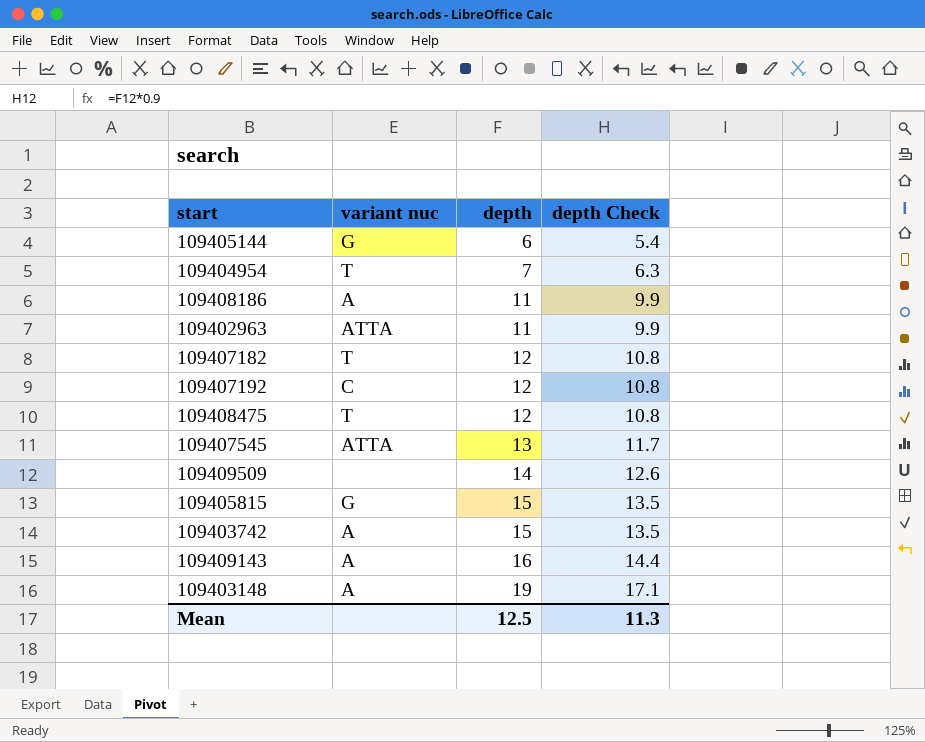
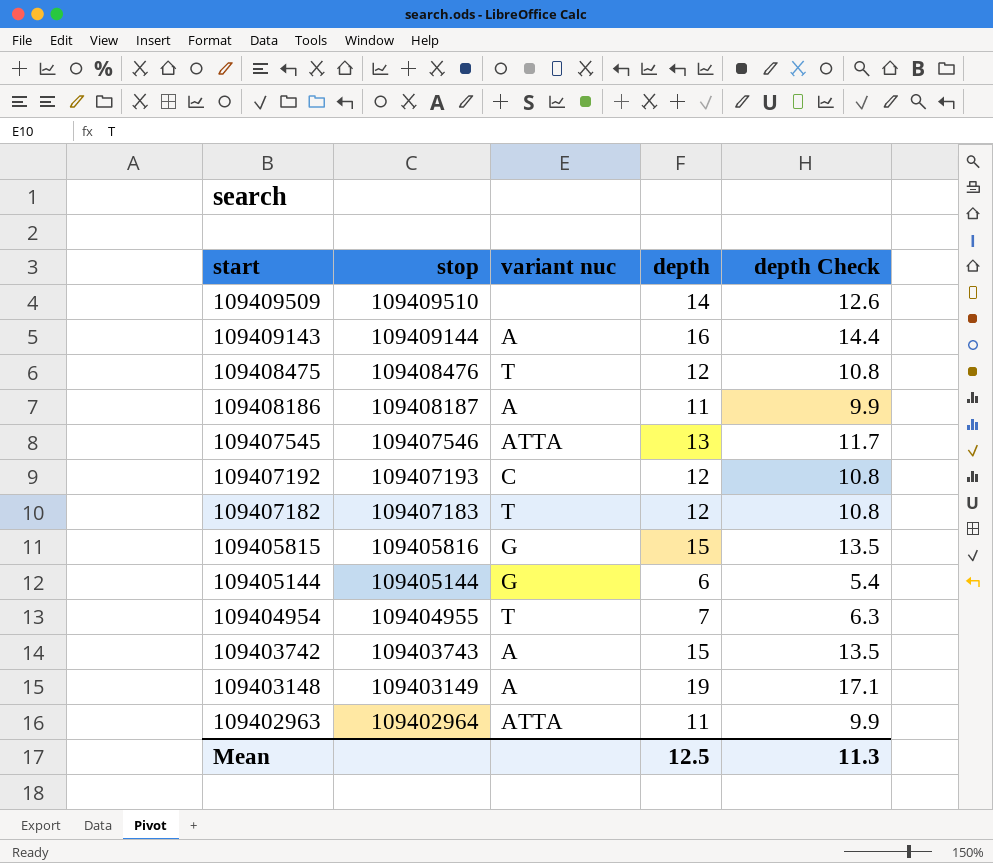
row order: depth ascending -> start descending
column stop | position: none -> 2

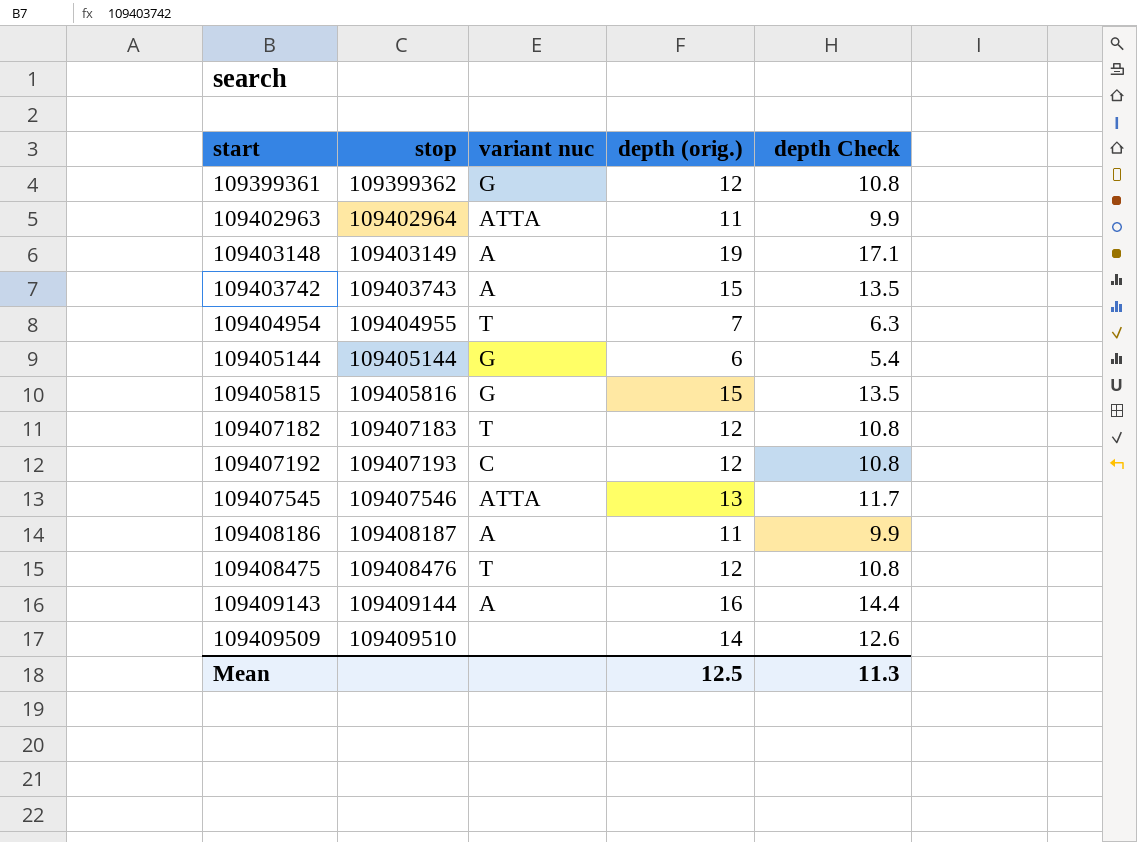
row order: start descending -> start ascending
column name: depth -> depth (orig.)
row 109399361: none -> 109399362 | G | 12 | 10.8

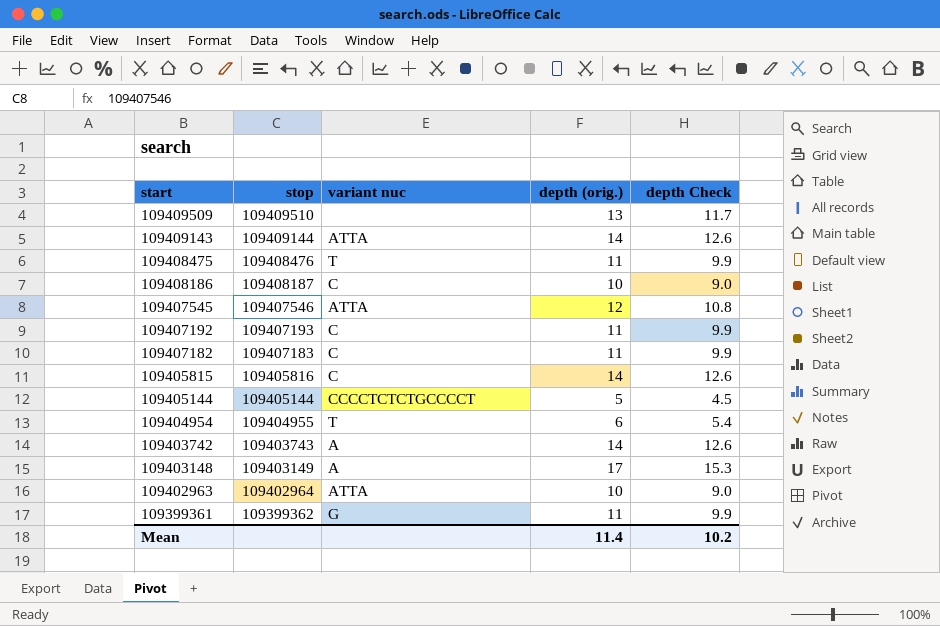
row order: start ascending -> start descending
109409509 | depth (orig.): 14 -> 13
109409509 | depth Check: 12.6 -> 11.7
109409143 | variant nuc: A -> ATTA
109409143 | depth (orig.): 16 -> 14
109409143 | depth Check: 14.4 -> 12.6
109408475 | depth (orig.): 12 -> 11
109408475 | depth Check: 10.8 -> 9.9
109408186 | variant nuc: A -> C
109408186 | depth (orig.): 11 -> 10
109408186 | depth Check: 9.9 -> 9.0
109407545 | depth (orig.): 13 -> 12
109407545 | depth Check: 11.7 -> 10.8
109407192 | depth (orig.): 12 -> 11
109407192 | depth Check: 10.8 -> 9.9
109407182 | variant nuc: T -> C
109407182 | depth (orig.): 12 -> 11
109407182 | depth Check: 10.8 -> 9.9
109405815 | variant nuc: G -> C
109405815 | depth (orig.): 15 -> 14
109405815 | depth Check: 13.5 -> 12.6
109405144 | variant nuc: G -> CCCCTCTCTGCCCCT
109405144 | depth (orig.): 6 -> 5
109405144 | depth Check: 5.4 -> 4.5
109404954 | depth (orig.): 7 -> 6
109404954 | depth Check: 6.3 -> 5.4
109403742 | depth (orig.): 15 -> 14
109403742 | depth Check: 13.5 -> 12.6
109403148 | depth (orig.): 19 -> 17
109403148 | depth Check: 17.1 -> 15.3
109402963 | depth (orig.): 11 -> 10
109402963 | depth Check: 9.9 -> 9.0
109399361 | depth (orig.): 12 -> 11
109399361 | depth Check: 10.8 -> 9.9
Mean | depth (orig.): 12.5 -> 11.4
Mean | depth Check: 11.3 -> 10.2

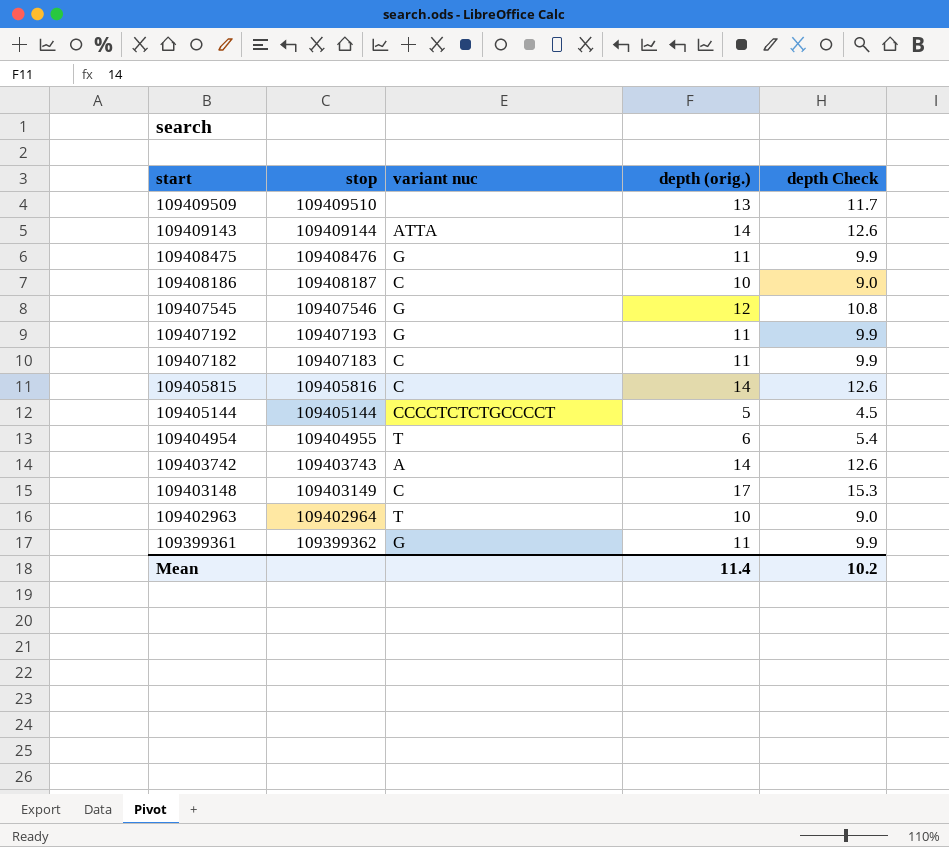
109408475 | variant nuc: T -> G
109407545 | variant nuc: ATTA -> G
109407192 | variant nuc: C -> G
109403148 | variant nuc: A -> C
109402963 | variant nuc: ATTA -> T

